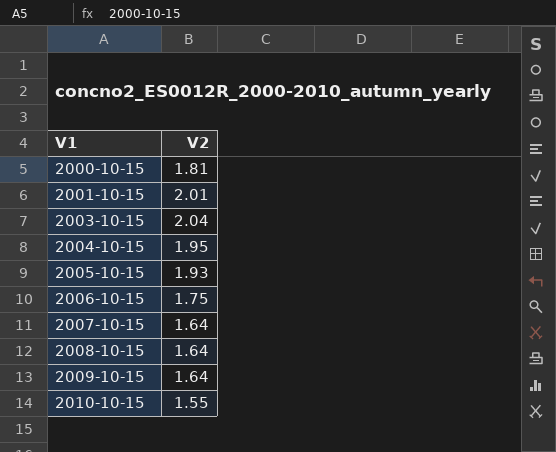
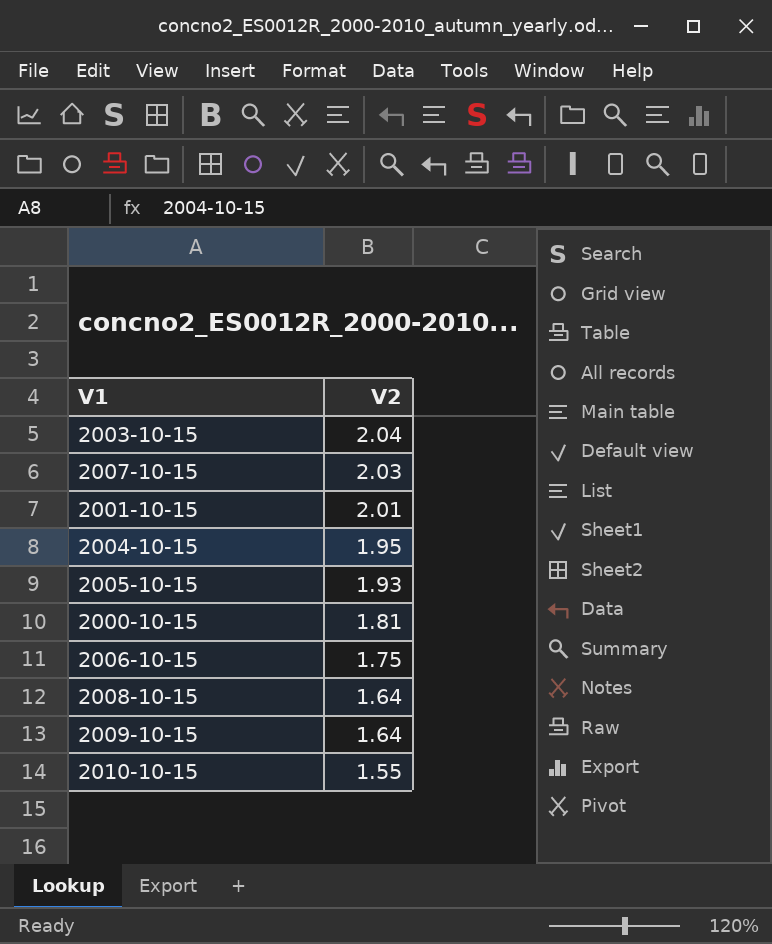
row order: V1 ascending -> V2 descending
2007-10-15 | V2: 1.64 -> 2.03

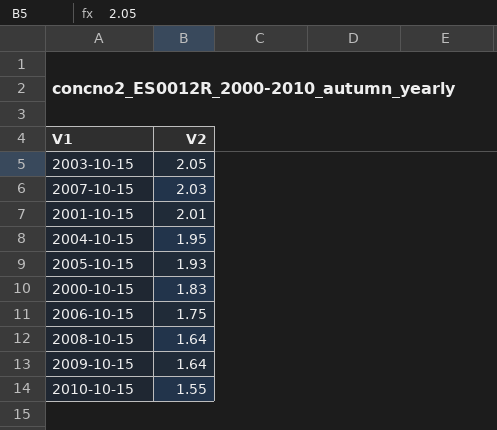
2003-10-15 | V2: 2.04 -> 2.05
2000-10-15 | V2: 1.81 -> 1.83

